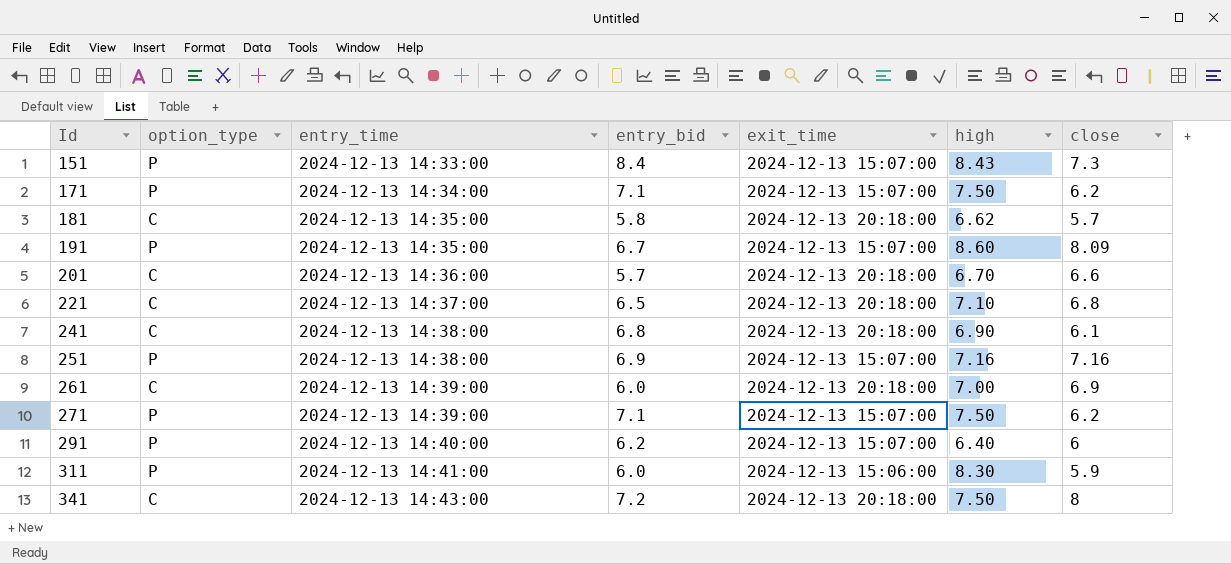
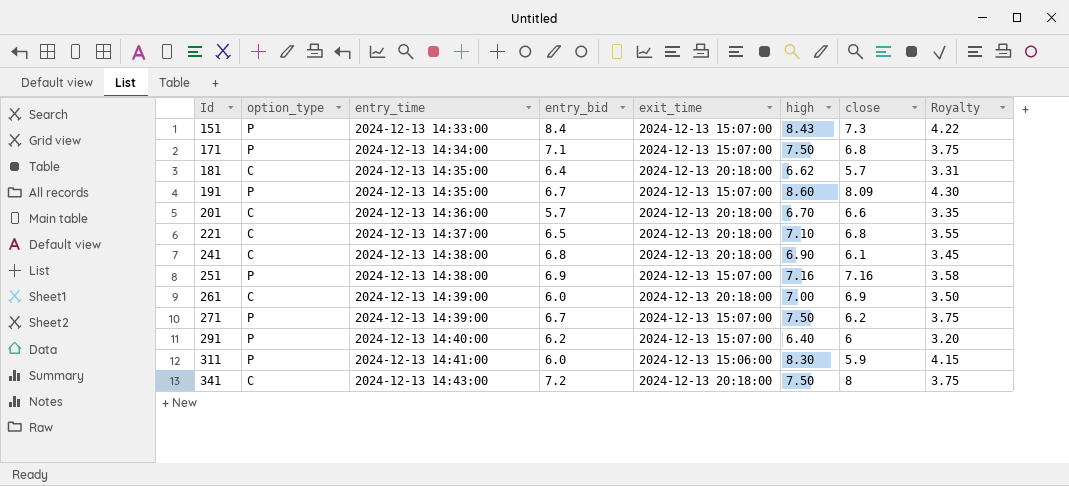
column Royalty | formula: none -> [high] * 0.5
171 | close: 6.2 -> 6.8
181 | entry_bid: 5.8 -> 6.4
271 | entry_bid: 7.1 -> 6.7

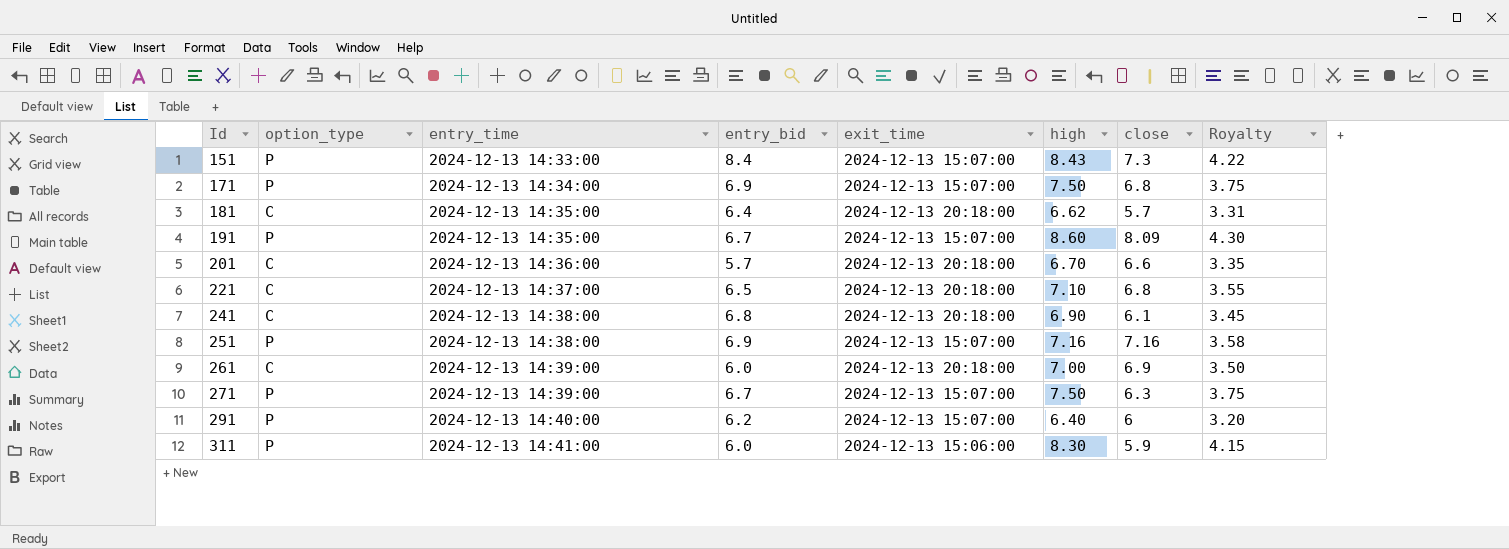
row 341: C | 2024-12-13 14:43:00 | 7.2 | 2024-12-13 20:18:00 | 7.50 | 8 | 3.75 -> none
171 | entry_bid: 7.1 -> 6.9
271 | close: 6.2 -> 6.3

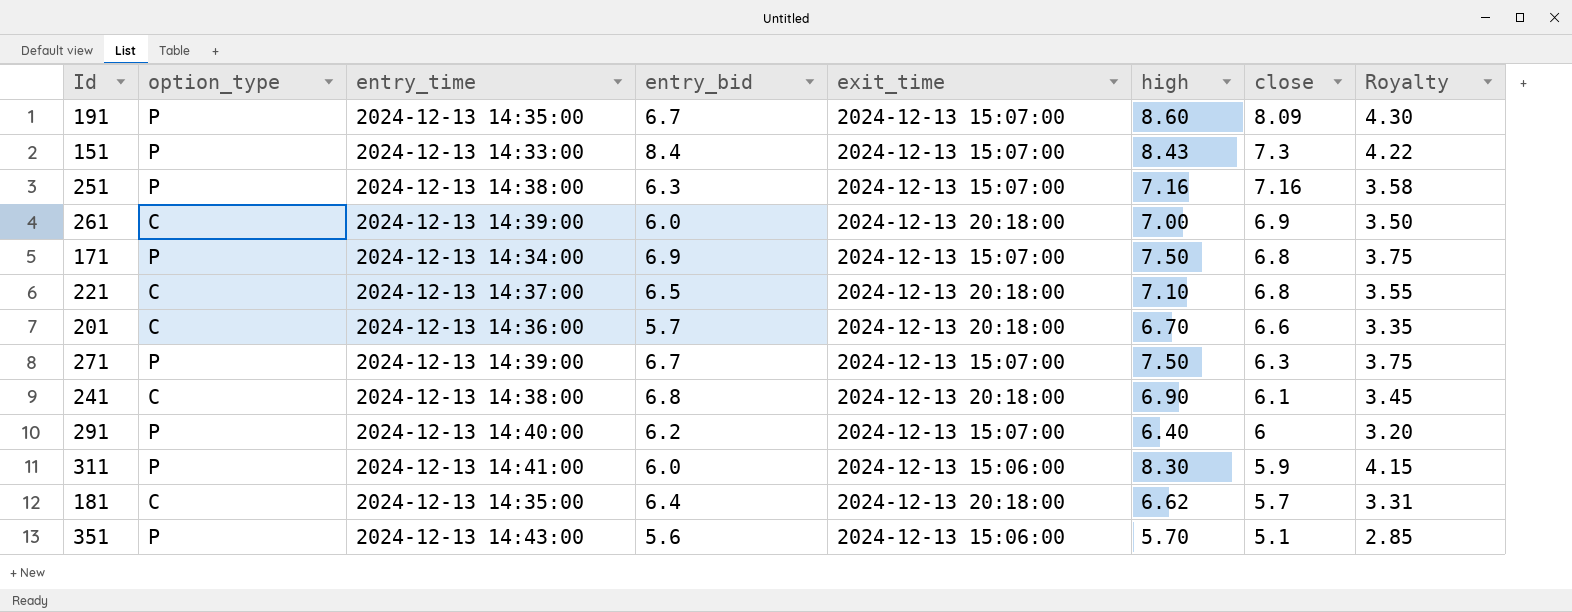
row order: Id ascending -> close descending
251 | entry_bid: 6.9 -> 6.3
row 351: none -> P | 2024-12-13 14:43:00 | 5.6 | 2024-12-13 15:06:00 | 5.70 | 5.1 | 2.85

